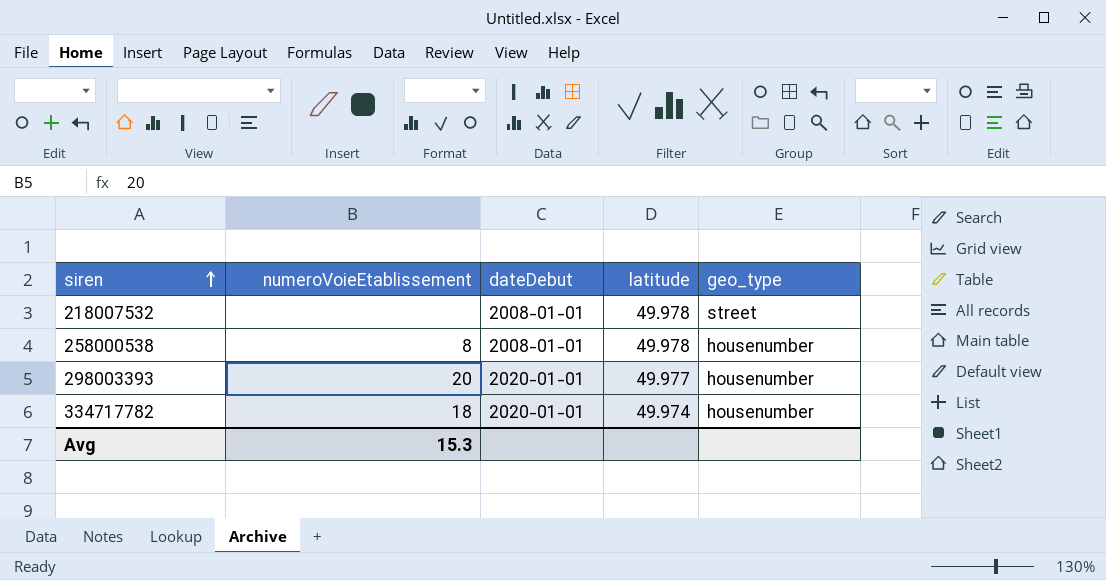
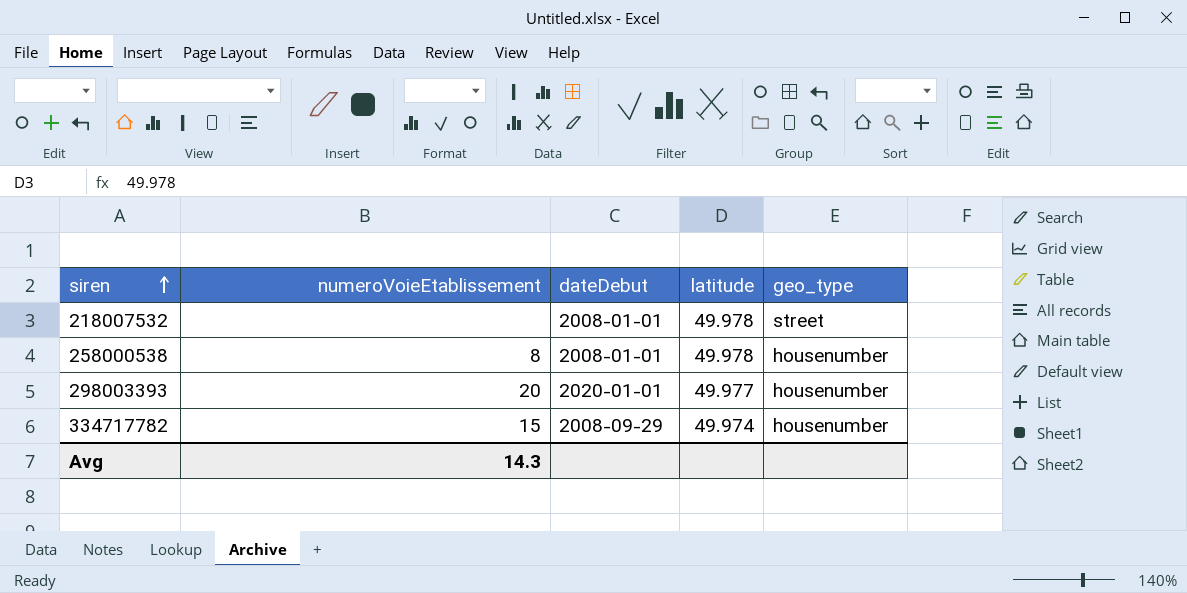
334717782 | numeroVoieEtablissement: 18 -> 15
334717782 | dateDebut: 2020-01-01 -> 2008-09-29
Avg | numeroVoieEtablissement: 15.3 -> 14.3

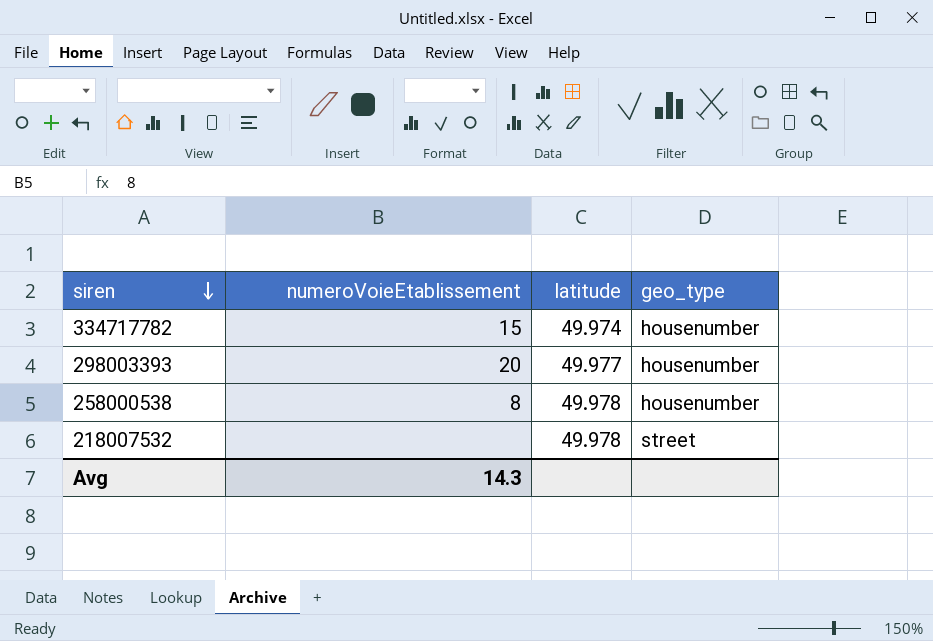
row order: siren ascending -> siren descending
column dateDebut | position: 3 -> none

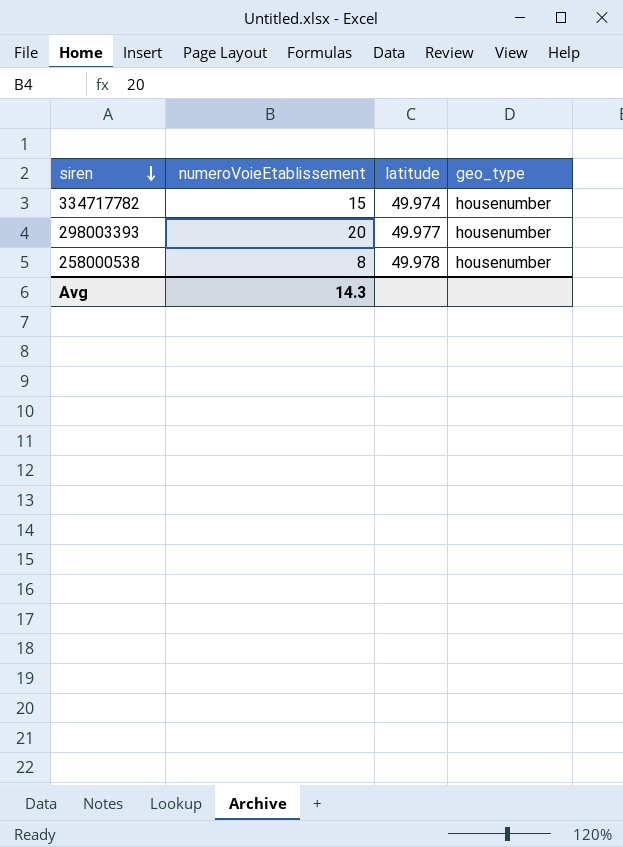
row 218007532: none | 49.978 | street -> none

